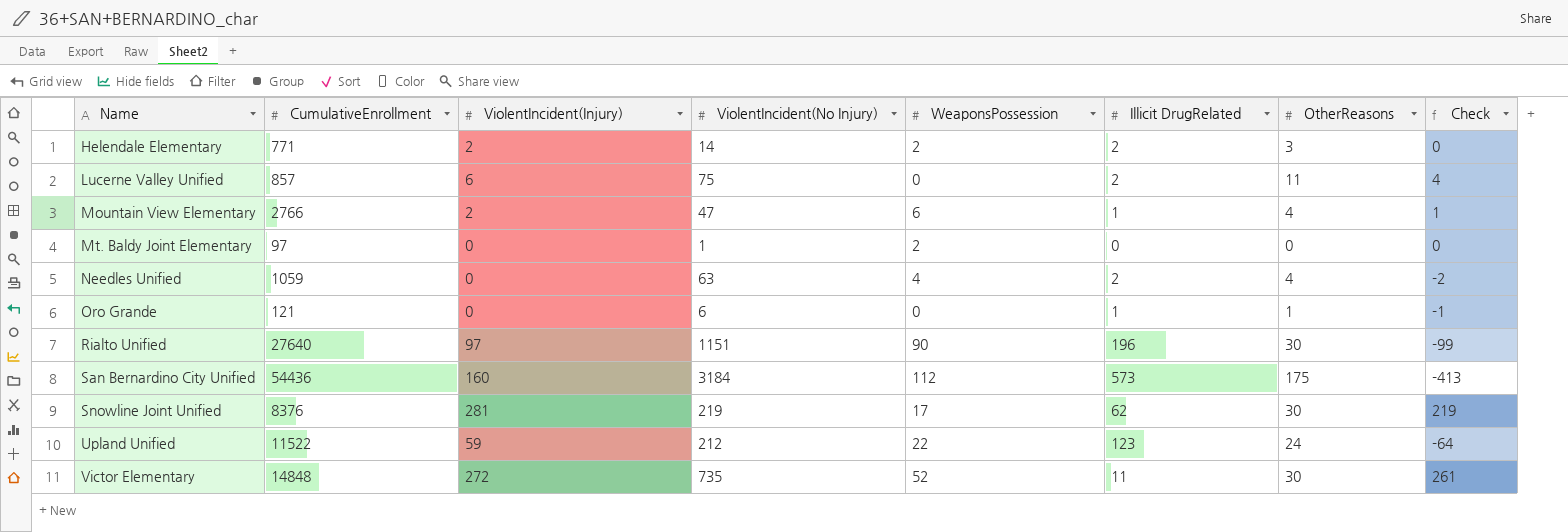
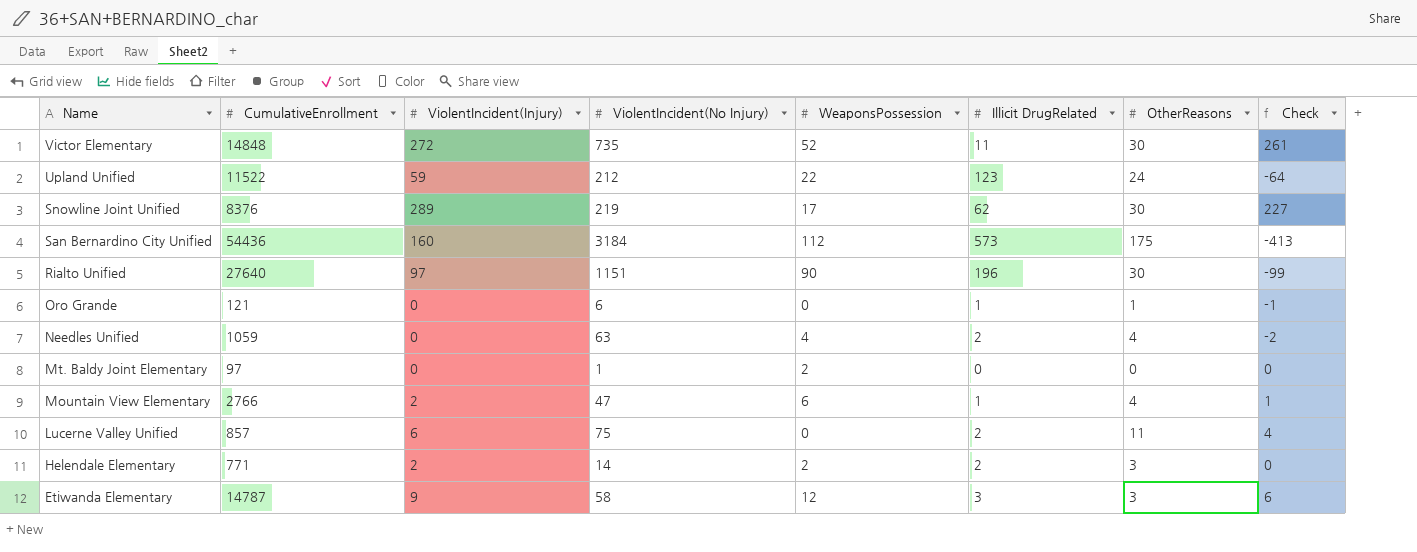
row order: Name ascending -> Name descending
Snowline Joint Unified | ViolentIncident(Injury): 281 -> 289
Snowline Joint Unified | Check: 219 -> 227
row Etiwanda Elementary: none -> 14787 | 9 | 58 | 12 | 3 | 3 | 6

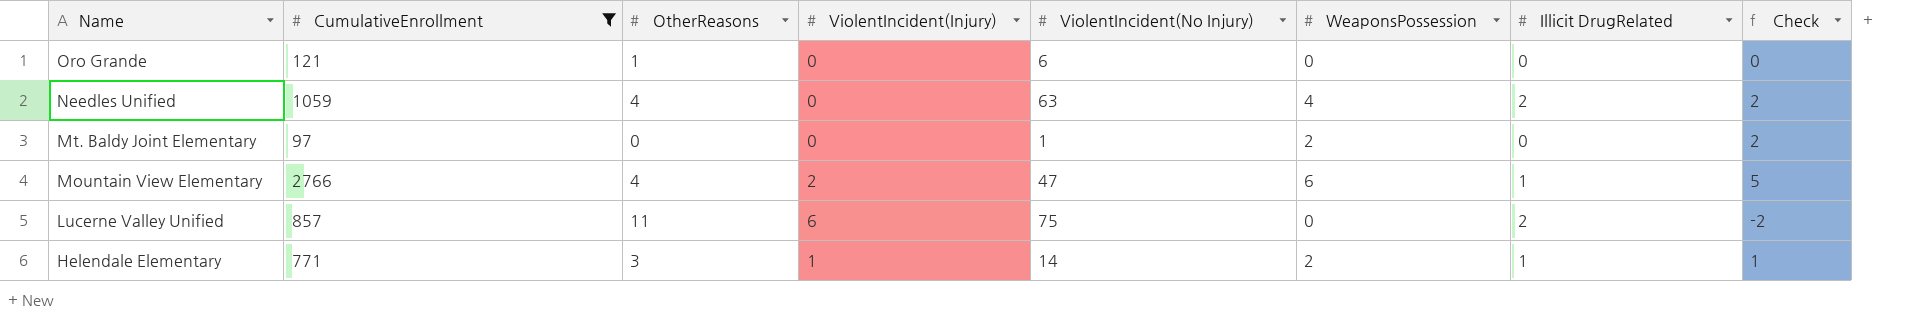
filter: none -> CumulativeEnrollment <= 2766
column OtherReasons | position: 7 -> 3
column Check | formula: [ViolentIncident(Injury)] - [Illicit DrugRelated] -> [WeaponsPossession] - [Illicit DrugRelated]
Oro Grande | Illicit DrugRelated: 1 -> 0
Helendale Elementary | ViolentIncident(Injury): 2 -> 1
Helendale Elementary | Illicit DrugRelated: 2 -> 1

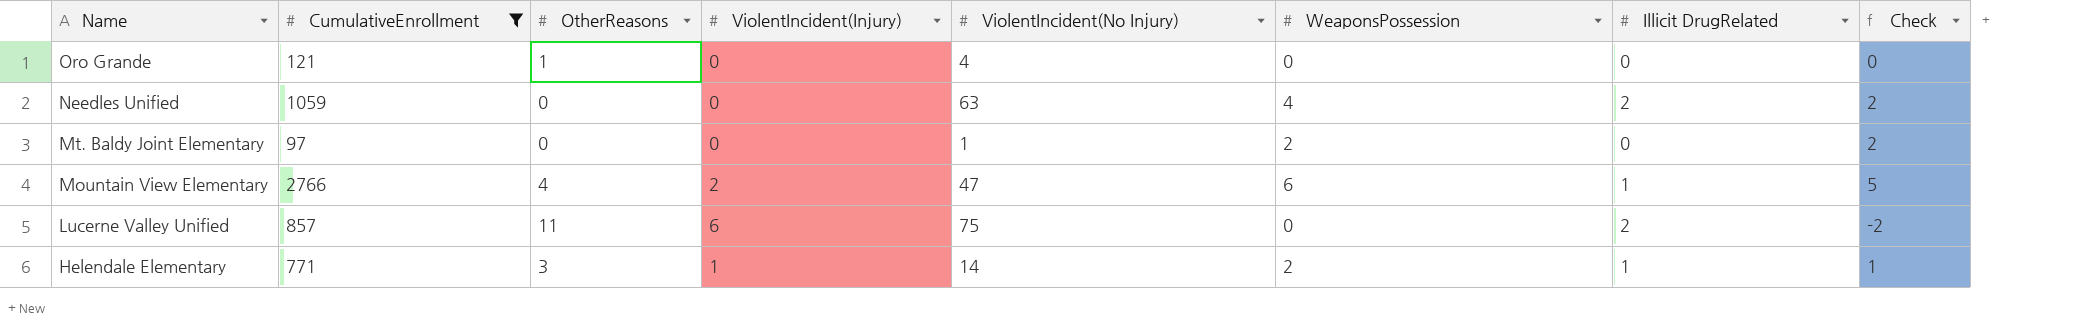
Oro Grande | ViolentIncident(No Injury): 6 -> 4
Needles Unified | OtherReasons: 4 -> 0

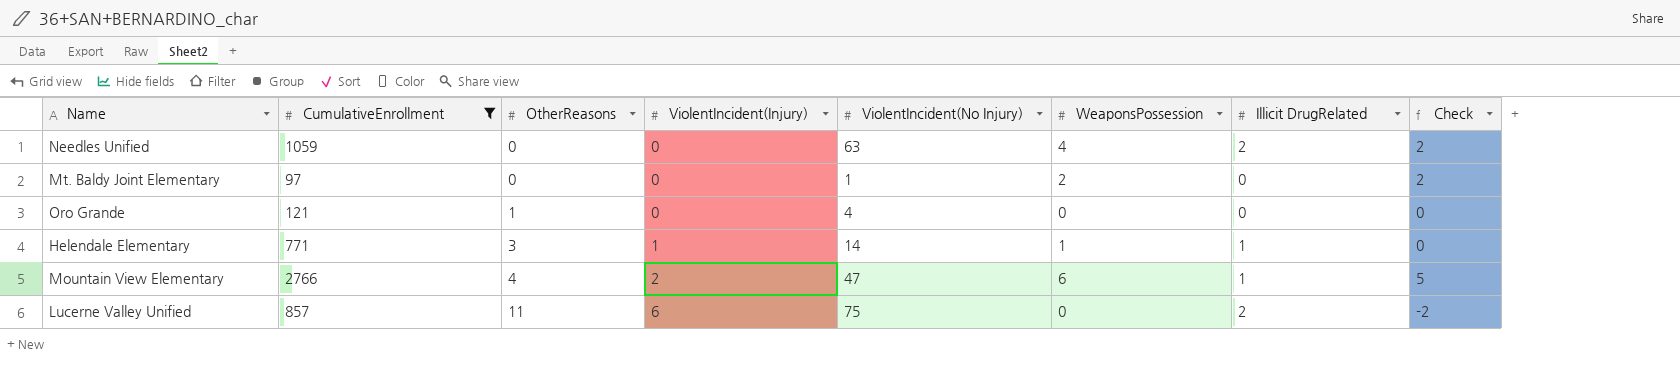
row order: Name descending -> OtherReasons ascending
Helendale Elementary | WeaponsPossession: 2 -> 1
Helendale Elementary | Check: 1 -> 0

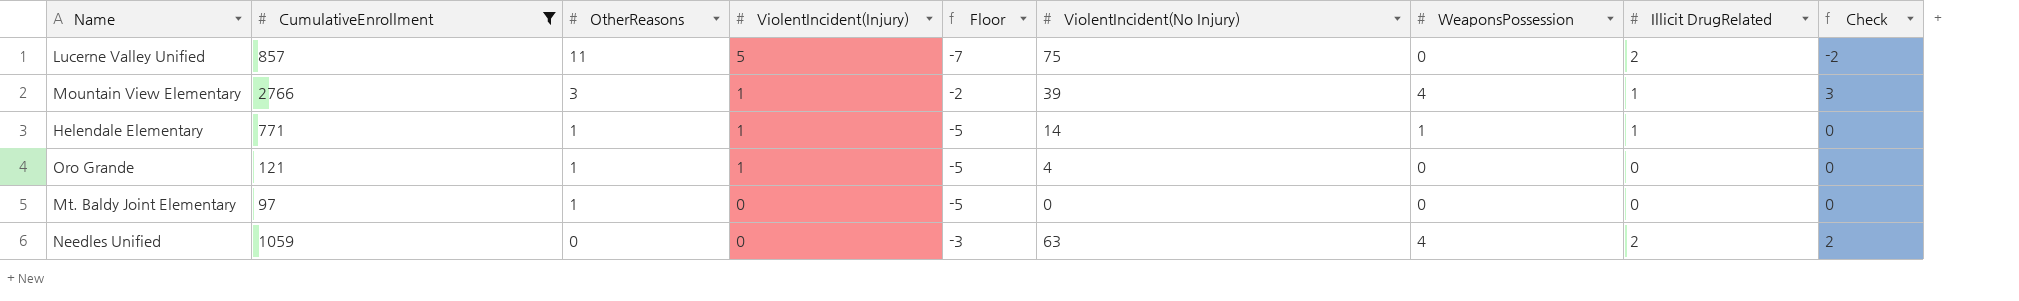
row order: OtherReasons ascending -> OtherReasons descending
column Floor | formula: none -> [Check] - 5
Lucerne Valley Unified | ViolentIncident(Injury): 6 -> 5
Mountain View Elementary | OtherReasons: 4 -> 3
Mountain View Elementary | ViolentIncident(Injury): 2 -> 1
Mountain View Elementary | ViolentIncident(No Injury): 47 -> 39
Mountain View Elementary | WeaponsPossession: 6 -> 4
Mountain View Elementary | Check: 5 -> 3
Helendale Elementary | OtherReasons: 3 -> 1
Oro Grande | ViolentIncident(Injury): 0 -> 1
Mt. Baldy Joint Elementary | OtherReasons: 0 -> 1
Mt. Baldy Joint Elementary | ViolentIncident(No Injury): 1 -> 0
Mt. Baldy Joint Elementary | WeaponsPossession: 2 -> 0
Mt. Baldy Joint Elementary | Check: 2 -> 0

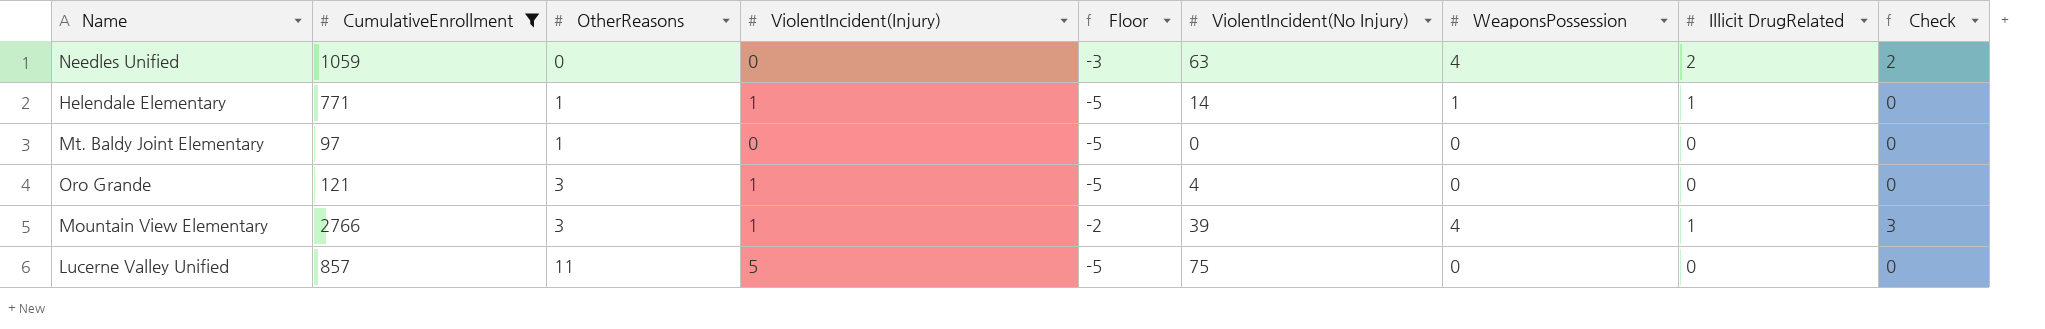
row order: OtherReasons descending -> OtherReasons ascending
Oro Grande | OtherReasons: 1 -> 3
Lucerne Valley Unified | Floor: -7 -> -5
Lucerne Valley Unified | Illicit DrugRelated: 2 -> 0
Lucerne Valley Unified | Check: -2 -> 0

